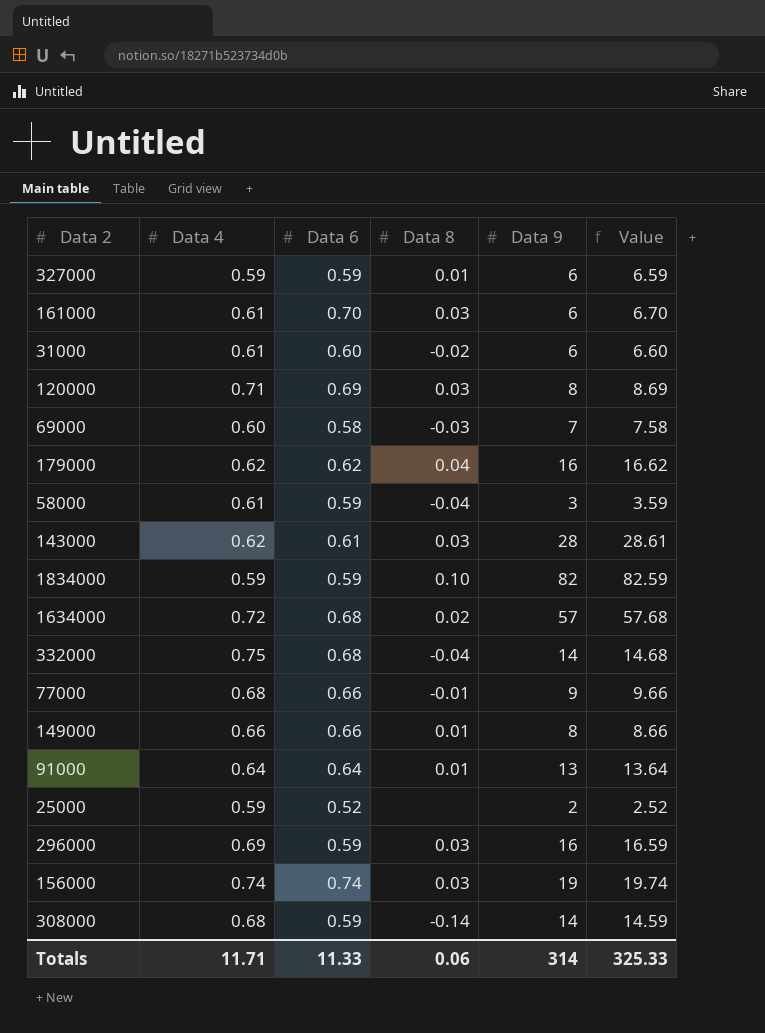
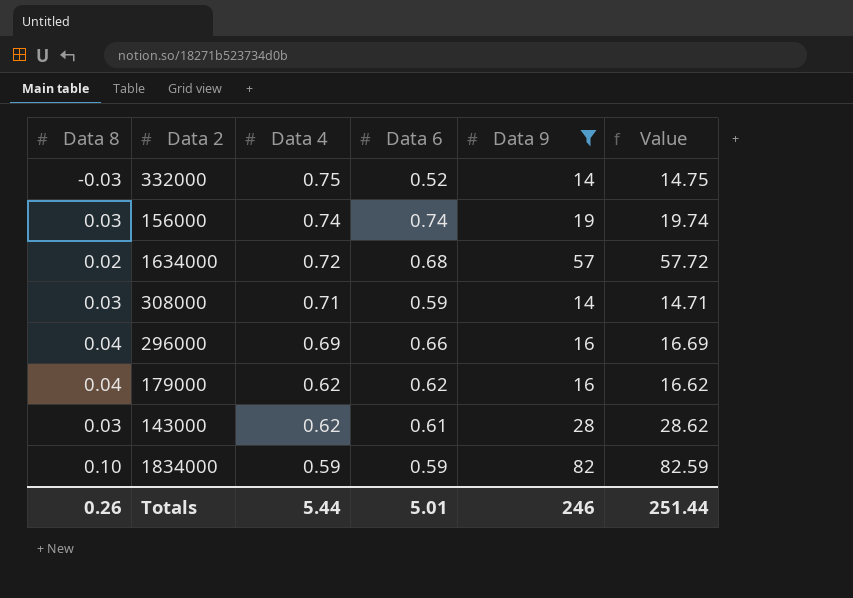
filter: none -> Data 9 >= 14
row order: none -> Data 4 descending
column Data 8 | position: 4 -> 1
column Value | formula: [Data 6] + [Data 9] -> [Data 4] + [Data 9]
332000 | Data 8: -0.04 -> -0.03
332000 | Data 6: 0.68 -> 0.52
308000 | Data 8: -0.14 -> 0.03
308000 | Data 4: 0.68 -> 0.71
296000 | Data 8: 0.03 -> 0.04
296000 | Data 6: 0.59 -> 0.66
Totals | Data 8: 0.06 -> 0.26
Totals | Data 4: 11.71 -> 5.44
Totals | Data 6: 11.33 -> 5.01
Totals | Data 9: 314 -> 246
Totals | Value: 325.33 -> 251.44

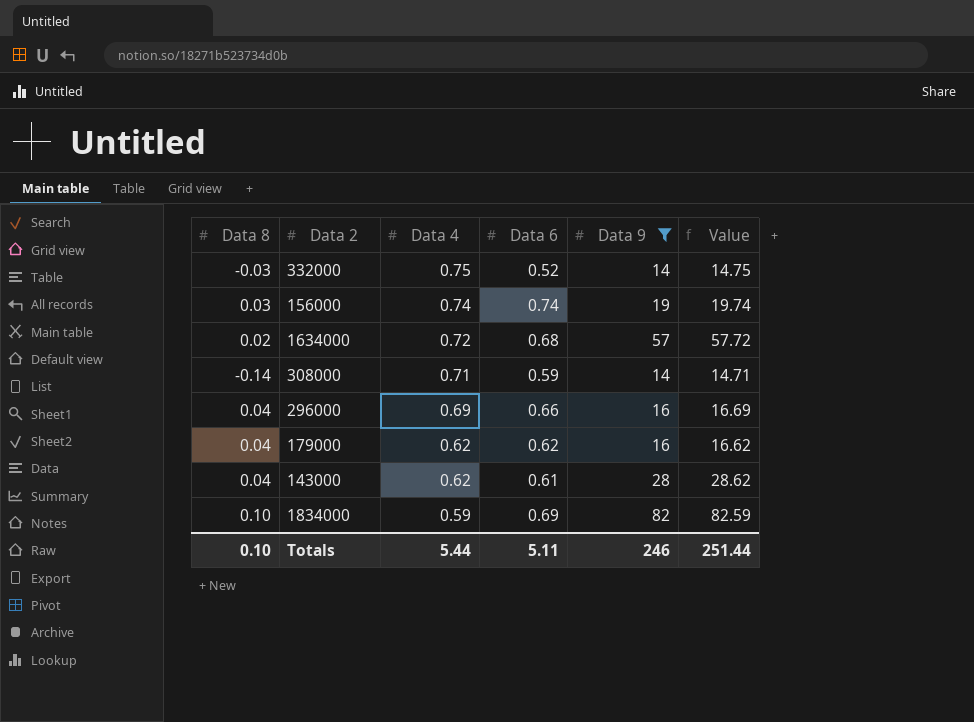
308000 | Data 8: 0.03 -> -0.14
143000 | Data 8: 0.03 -> 0.04
1834000 | Data 6: 0.59 -> 0.69
Totals | Data 8: 0.26 -> 0.10
Totals | Data 6: 5.01 -> 5.11

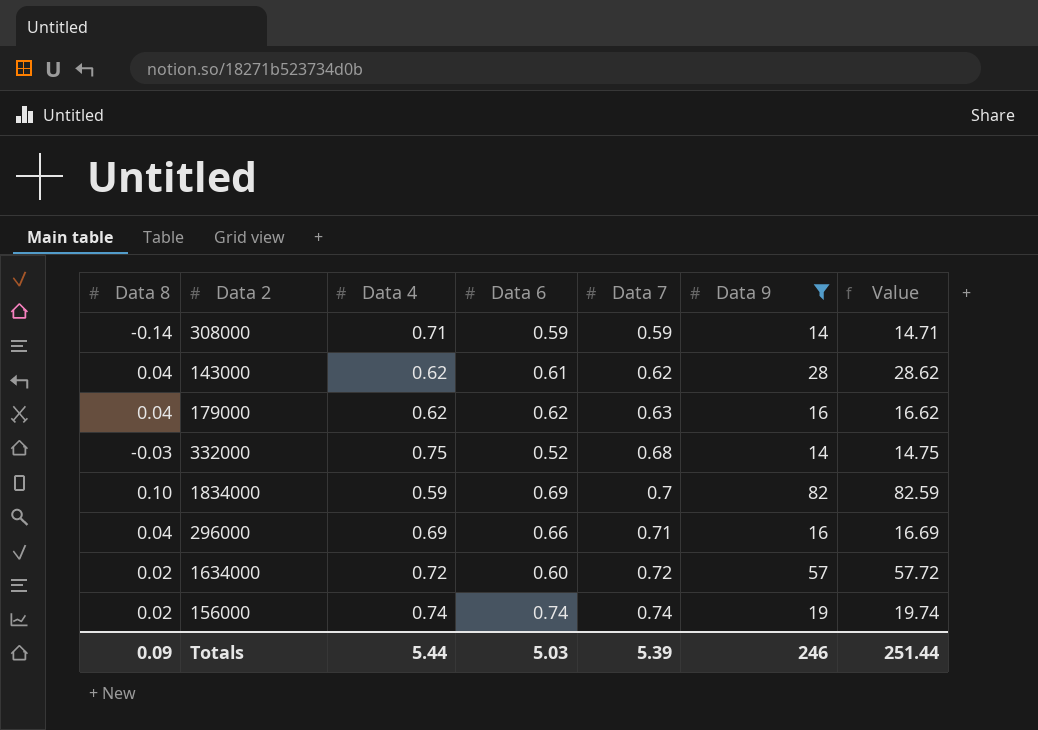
row order: Data 4 descending -> Data 7 ascending
column Data 7 | position: none -> 5
1634000 | Data 6: 0.68 -> 0.60
156000 | Data 8: 0.03 -> 0.02
Totals | Data 8: 0.10 -> 0.09
Totals | Data 6: 5.11 -> 5.03

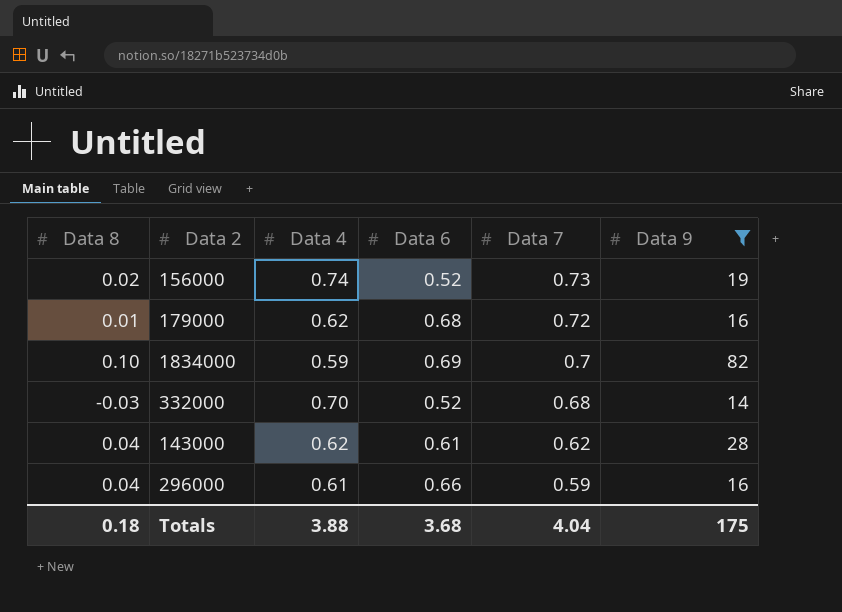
row order: Data 7 ascending -> Data 7 descending
column Value | formula: [Data 4] + [Data 9] -> none
row 308000: -0.14 | 0.71 | 0.59 | 0.59 | 14 | 14.71 -> none
row 1634000: 0.02 | 0.72 | 0.60 | 0.72 | 57 | 57.72 -> none
156000 | Data 6: 0.74 -> 0.52
156000 | Data 7: 0.74 -> 0.73
179000 | Data 8: 0.04 -> 0.01
179000 | Data 6: 0.62 -> 0.68
179000 | Data 7: 0.63 -> 0.72
332000 | Data 4: 0.75 -> 0.70
296000 | Data 4: 0.69 -> 0.61
296000 | Data 7: 0.71 -> 0.59
Totals | Data 8: 0.09 -> 0.18
Totals | Data 4: 5.44 -> 3.88
Totals | Data 6: 5.03 -> 3.68
Totals | Data 7: 5.39 -> 4.04
Totals | Data 9: 246 -> 175

